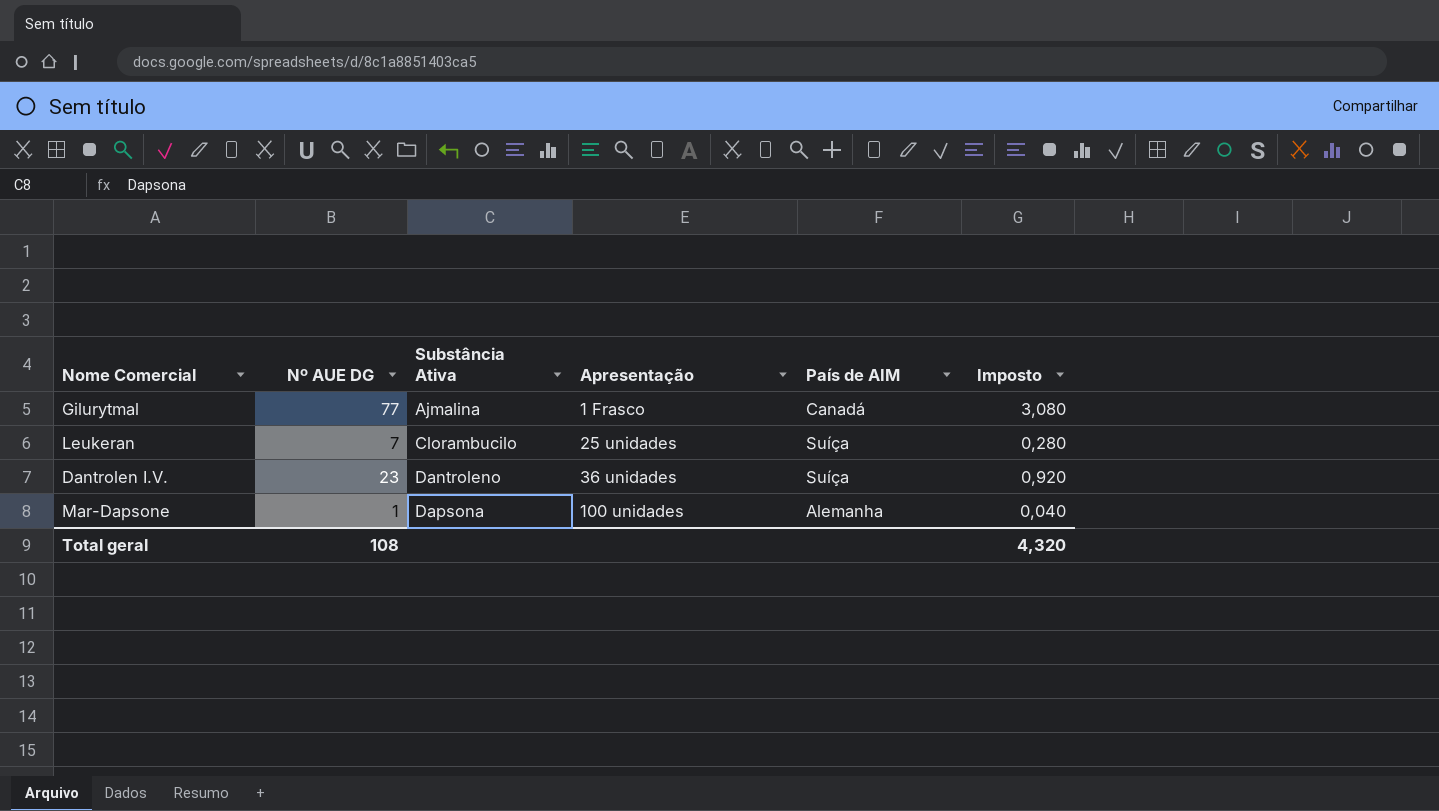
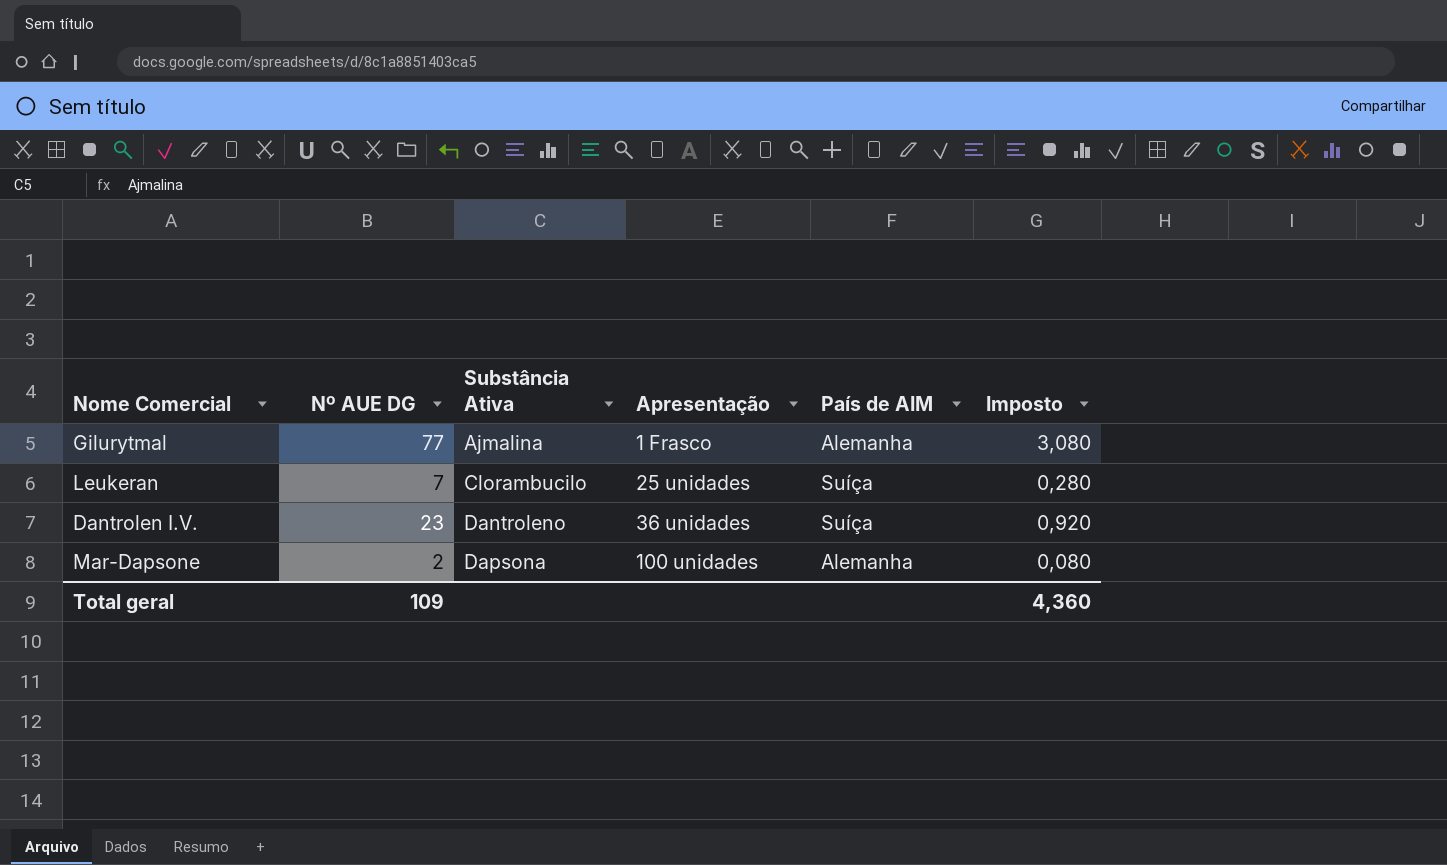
Gilurytmal | País de AIM: Canadá -> Alemanha
Mar-Dapsone | Nº AUE DG: 1 -> 2
Mar-Dapsone | Imposto: 0,040 -> 0,080
Total geral | Nº AUE DG: 108 -> 109
Total geral | Imposto: 4,320 -> 4,360

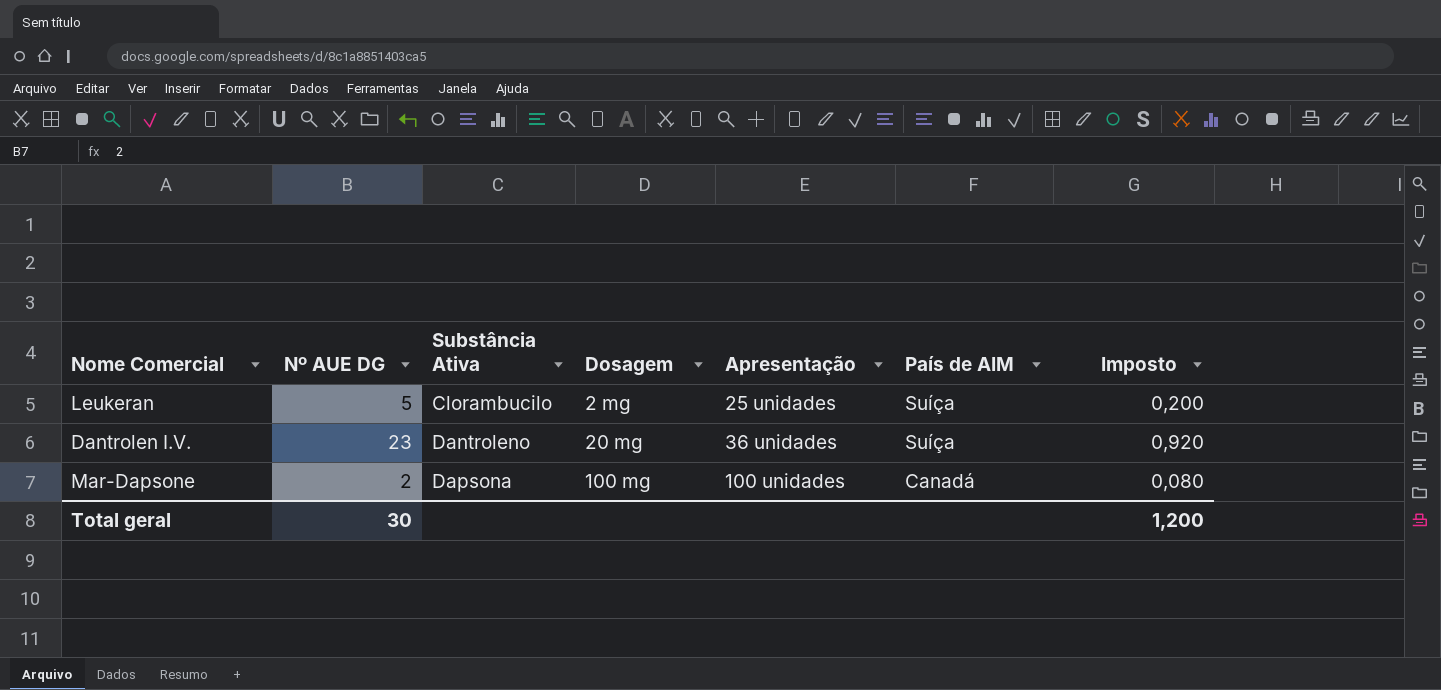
column Dosagem | position: none -> 4
row Gilurytmal: 77 | Ajmalina | 1 Frasco | Alemanha | 3,080 -> none
Leukeran | Nº AUE DG: 7 -> 5
Leukeran | Imposto: 0,280 -> 0,200
Mar-Dapsone | País de AIM: Alemanha -> Canadá
Total geral | Nº AUE DG: 109 -> 30
Total geral | Imposto: 4,360 -> 1,200

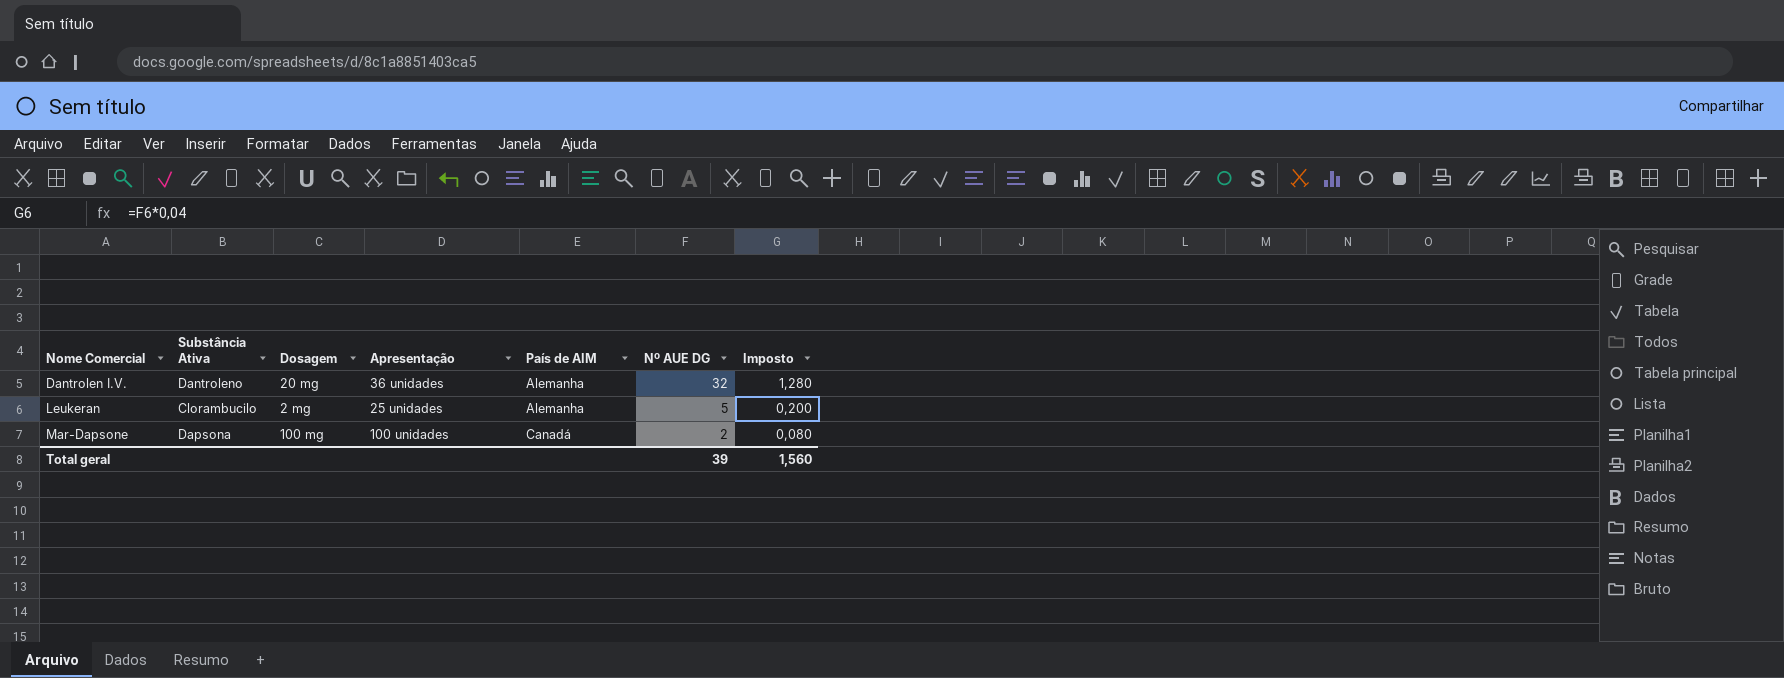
row order: Substância Ativa ascending -> Nome Comercial ascending
column Nº AUE DG | position: 2 -> 6
Dantrolen I.V. | País de AIM: Suíça -> Alemanha
Dantrolen I.V. | Nº AUE DG: 23 -> 32
Dantrolen I.V. | Imposto: 0,920 -> 1,280
Leukeran | País de AIM: Suíça -> Alemanha
Total geral | Nº AUE DG: 30 -> 39
Total geral | Imposto: 1,200 -> 1,560

